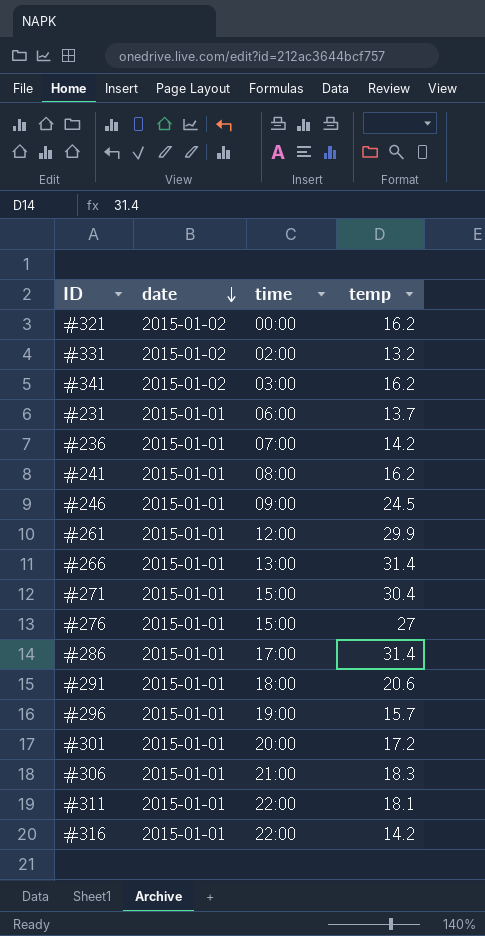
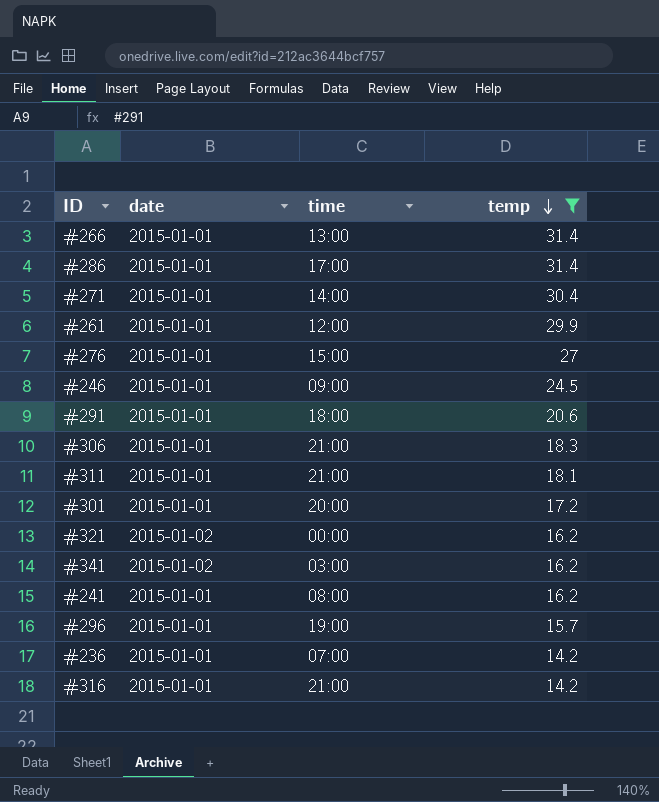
filter: none -> temp >= 14.2
row order: date descending -> temp descending
#271 | time: 15:00 -> 14:00
#311 | time: 22:00 -> 21:00
#316 | time: 22:00 -> 21:00

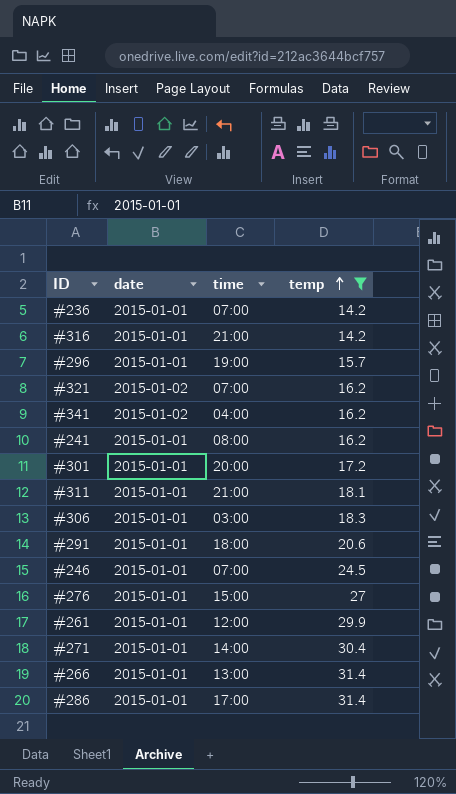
row order: temp descending -> temp ascending
#321 | time: 00:00 -> 07:00
#341 | time: 03:00 -> 04:00
#306 | time: 21:00 -> 03:00
#246 | time: 09:00 -> 07:00

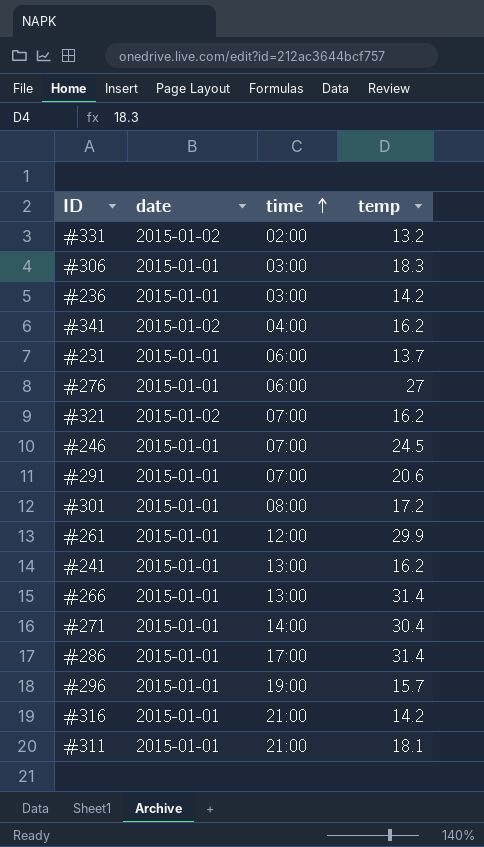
filter: temp >= 14.2 -> none
row order: temp ascending -> time ascending
#236 | time: 07:00 -> 03:00
#276 | time: 15:00 -> 06:00
#291 | time: 18:00 -> 07:00
#301 | time: 20:00 -> 08:00
#241 | time: 08:00 -> 13:00

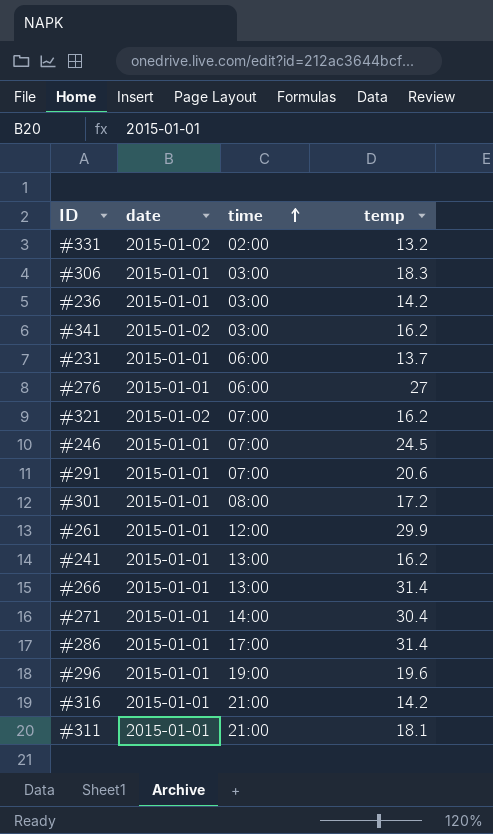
#341 | time: 04:00 -> 03:00
#296 | temp: 15.7 -> 19.6

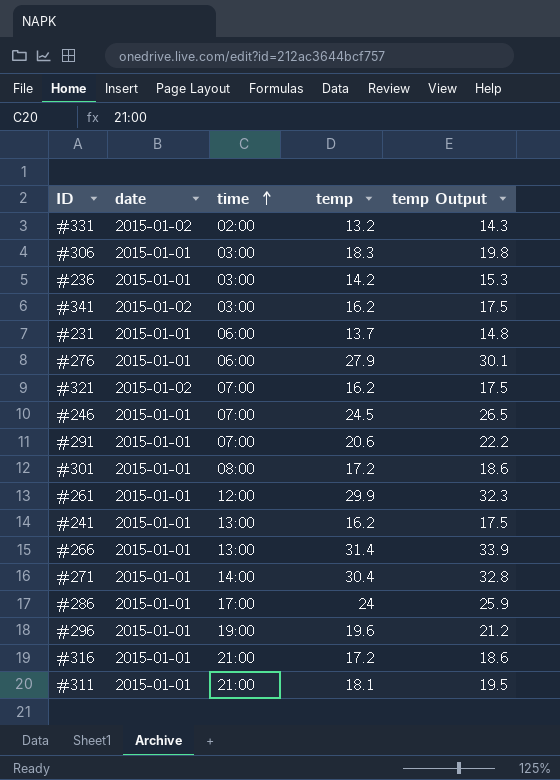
column temp Output | formula: none -> [temp] * 1.08
#276 | temp: 27 -> 27.9
#286 | temp: 31.4 -> 24
#316 | temp: 14.2 -> 17.2

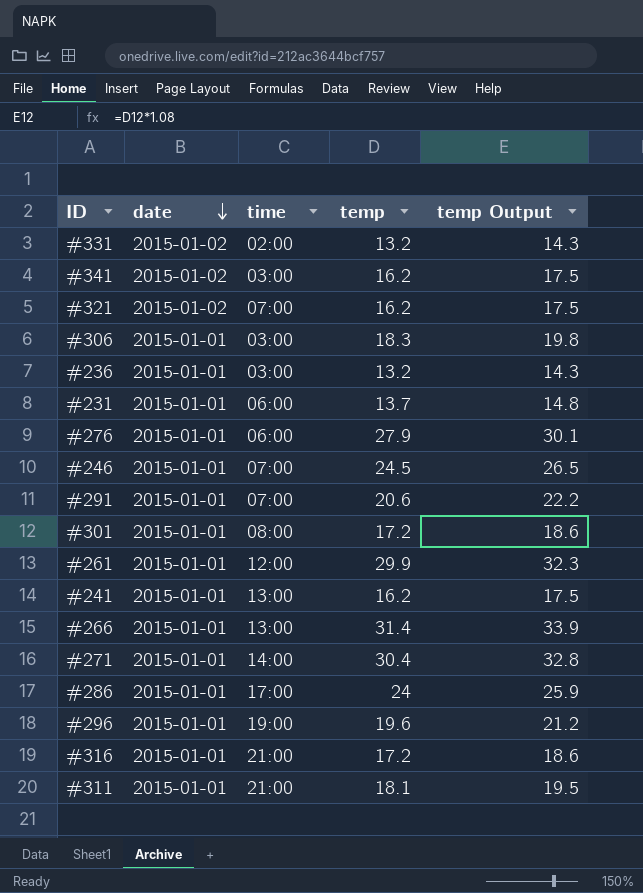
row order: time ascending -> date descending
#236 | temp: 14.2 -> 13.2
#236 | temp Output: 15.3 -> 14.3

